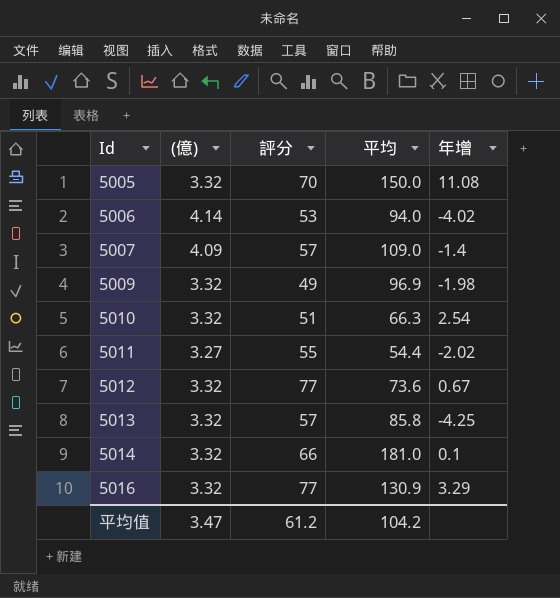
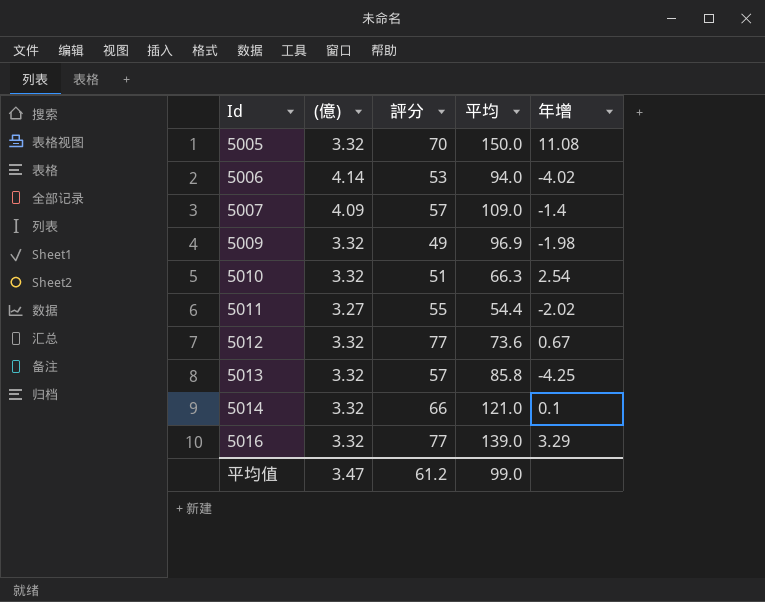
5014 | 平均: 181.0 -> 121.0
5016 | 平均: 130.9 -> 139.0
平均值 | 平均: 104.2 -> 99.0

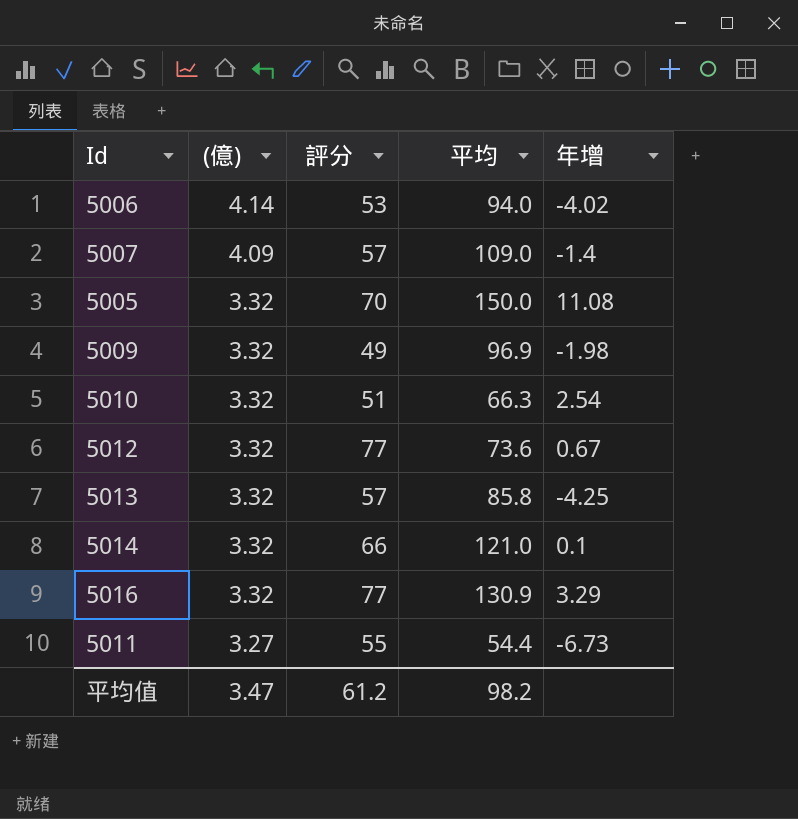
row order: Id ascending -> (億) descending
5016 | 平均: 139.0 -> 130.9
5011 | 年增: -2.02 -> -6.73
平均值 | 平均: 99.0 -> 98.2

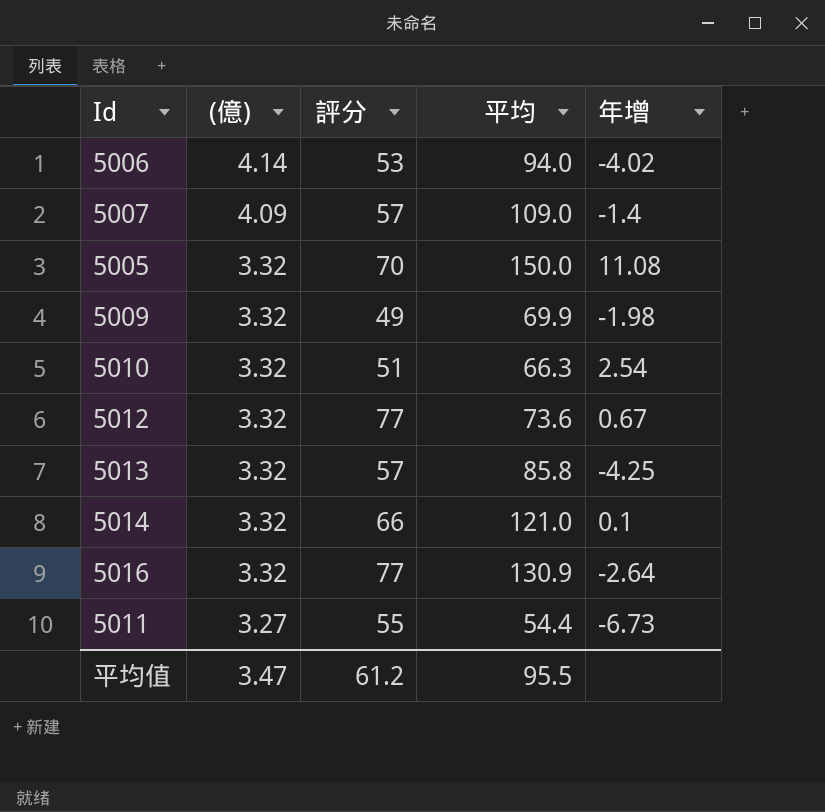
5009 | 平均: 96.9 -> 69.9
5016 | 年增: 3.29 -> -2.64
平均值 | 平均: 98.2 -> 95.5

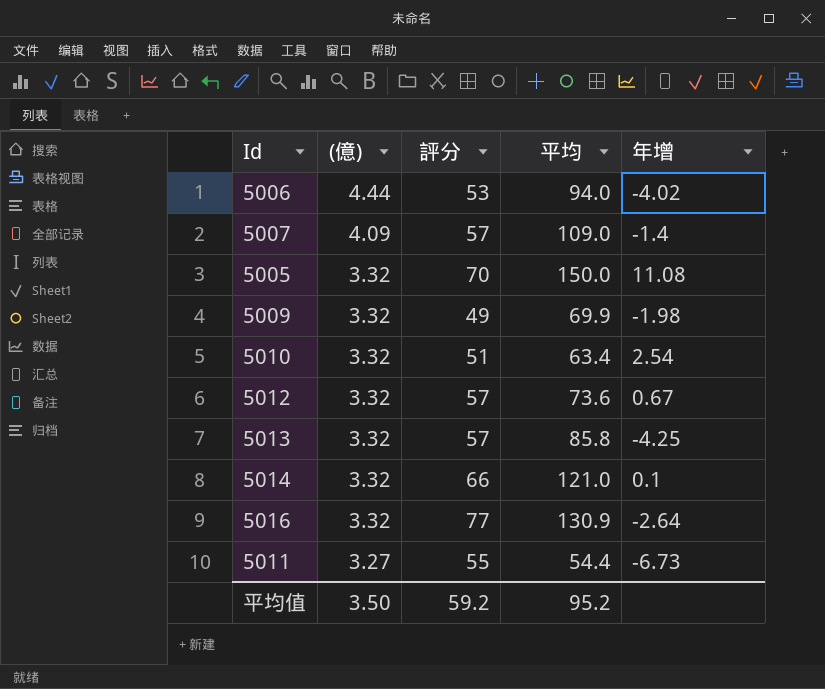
5006 | (億): 4.14 -> 4.44
5010 | 平均: 66.3 -> 63.4
5012 | 評分: 77 -> 57
平均值 | (億): 3.47 -> 3.50
平均值 | 評分: 61.2 -> 59.2
平均值 | 平均: 95.5 -> 95.2

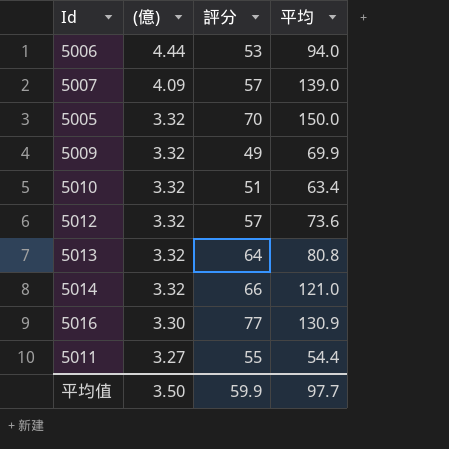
column 年增 | position: 5 -> none
5007 | 平均: 109.0 -> 139.0
5013 | 評分: 57 -> 64
5013 | 平均: 85.8 -> 80.8
5016 | (億): 3.32 -> 3.30
平均值 | 評分: 59.2 -> 59.9
平均值 | 平均: 95.2 -> 97.7

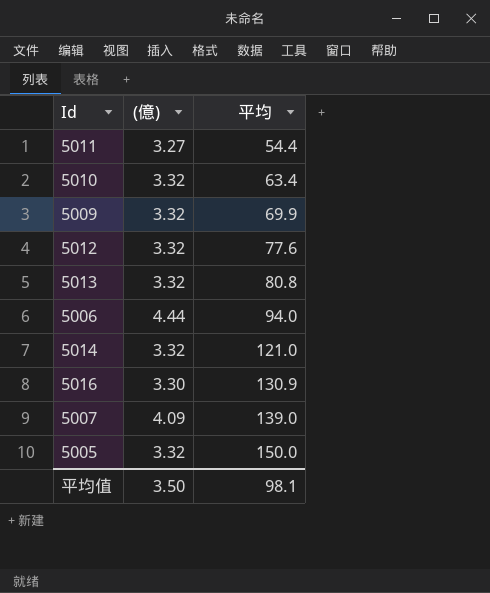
row order: (億) descending -> 平均 ascending
column 評分 | position: 3 -> none
5012 | 平均: 73.6 -> 77.6
平均值 | 平均: 97.7 -> 98.1

